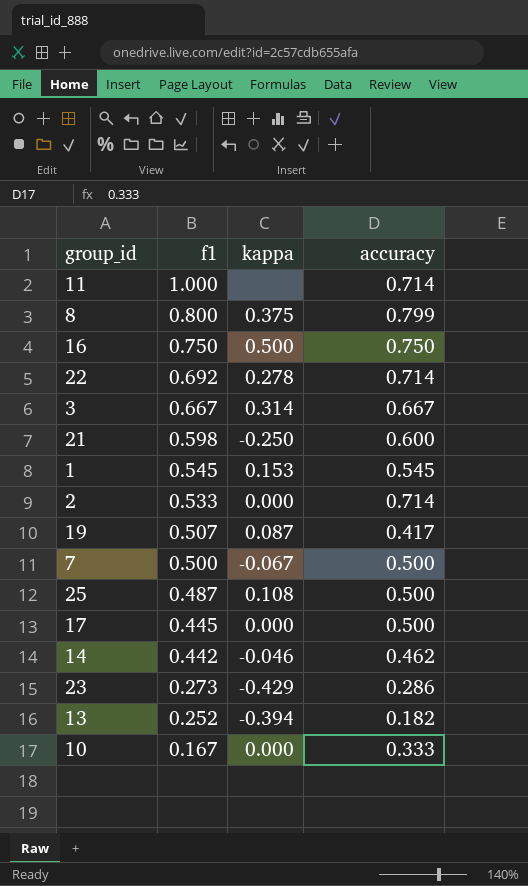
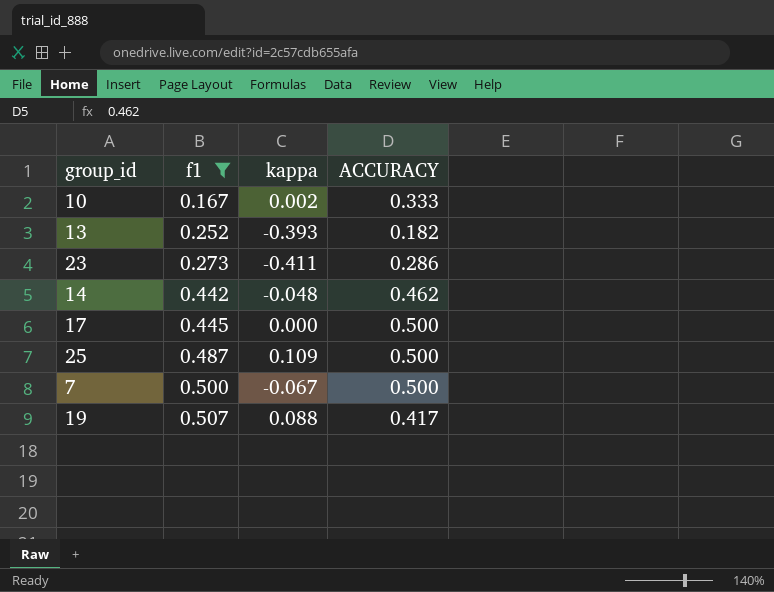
filter: none -> f1 <= 0.507
row order: f1 descending -> f1 ascending
column name: accuracy -> ACCURACY
10 | kappa: 0.000 -> 0.002
13 | kappa: -0.394 -> -0.393
23 | kappa: -0.429 -> -0.411
14 | kappa: -0.046 -> -0.048
25 | kappa: 0.108 -> 0.109
19 | kappa: 0.087 -> 0.088

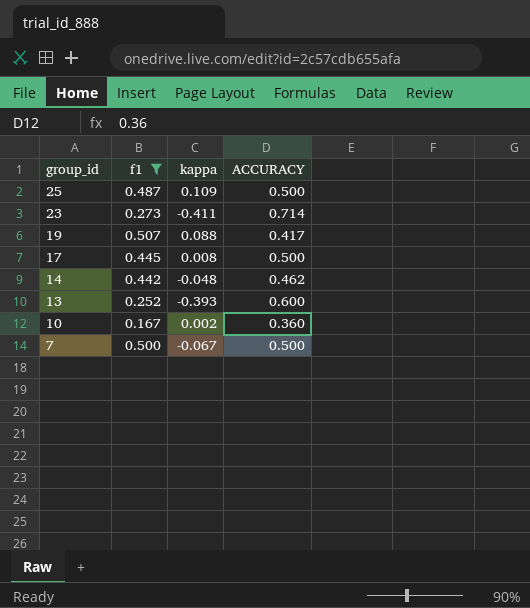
row order: f1 ascending -> group_id descending
23 | ACCURACY: 0.286 -> 0.714
17 | kappa: 0.000 -> 0.008
13 | ACCURACY: 0.182 -> 0.600
10 | ACCURACY: 0.333 -> 0.360

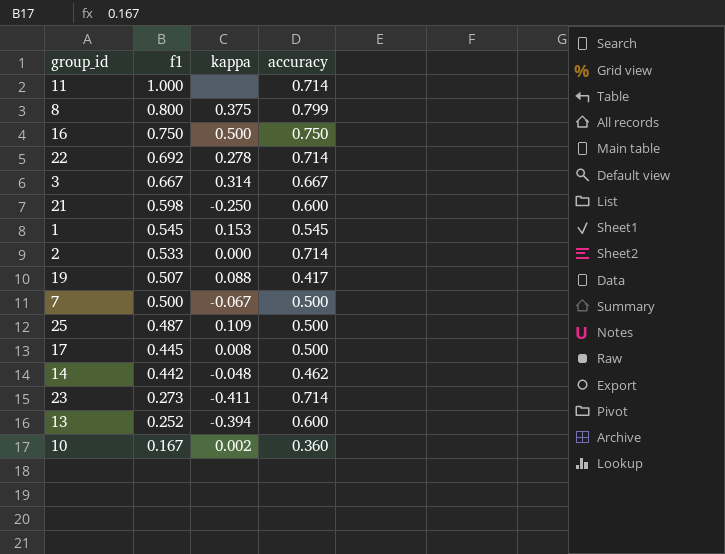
filter: f1 <= 0.507 -> none
row order: group_id descending -> f1 descending
column name: ACCURACY -> accuracy
13 | kappa: -0.393 -> -0.394

